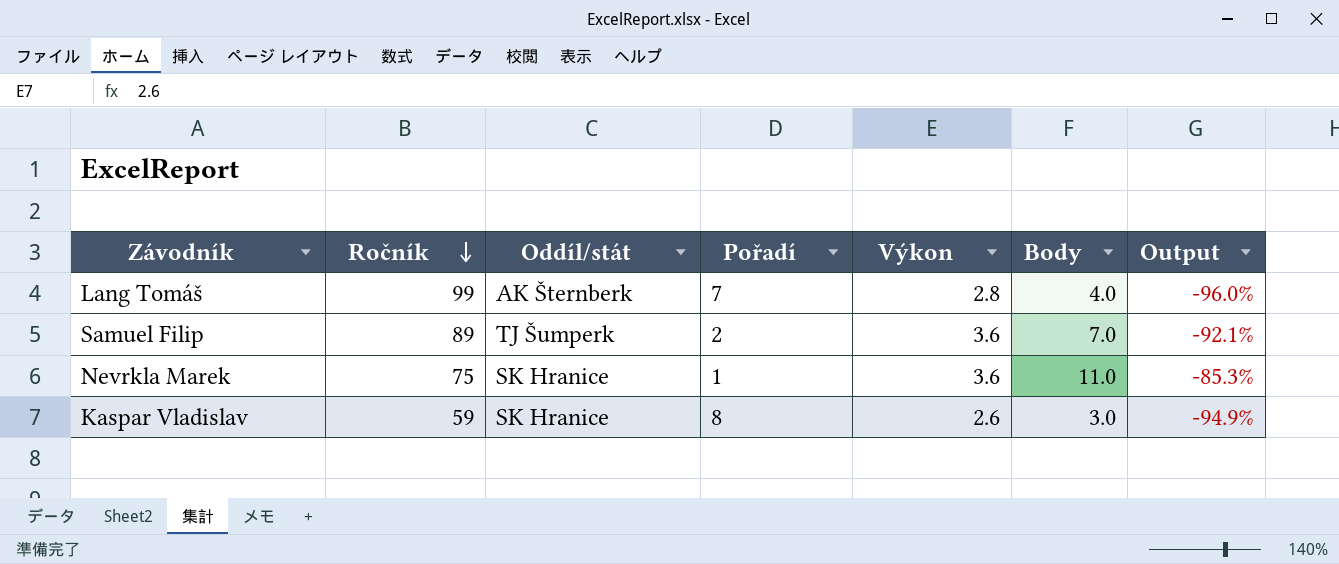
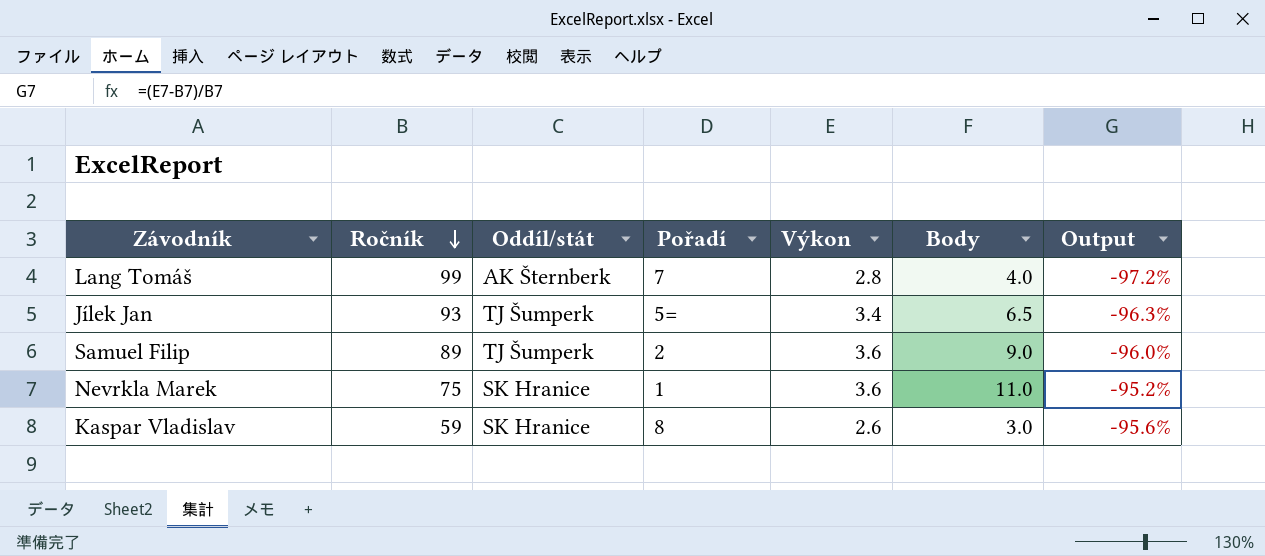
column Output | formula: ([Body] - [Ročník]) / [Ročník] -> ([Výkon] - [Ročník]) / [Ročník]
row Jílek Jan: none -> 93 | TJ Šumperk | 5= | 3.4 | 6.5 | -96.3%
Samuel Filip | Body: 7.0 -> 9.0

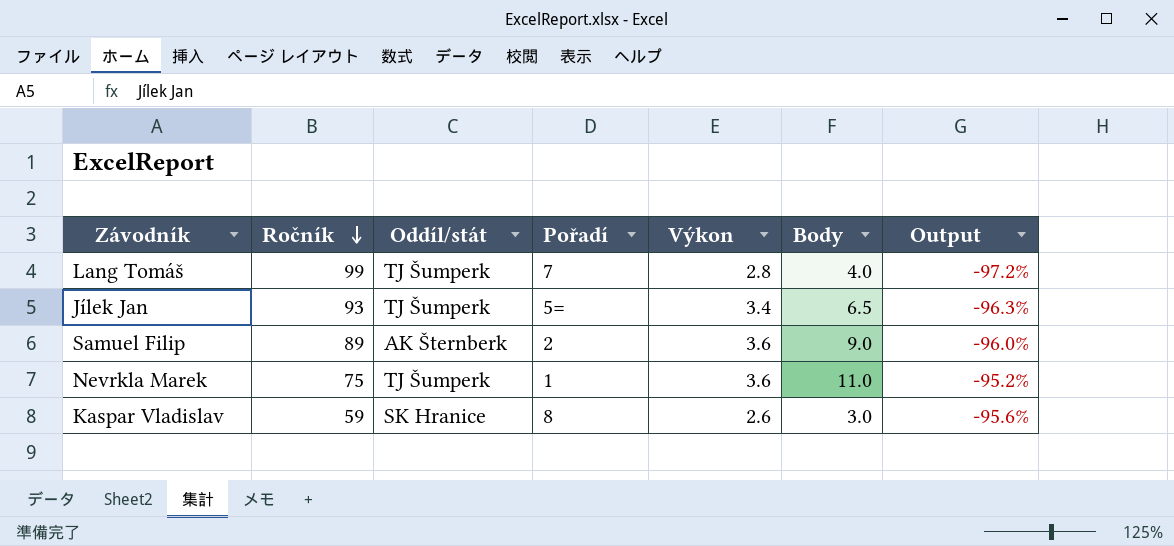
Lang Tomáš | Oddíl/stát: AK Šternberk -> TJ Šumperk
Samuel Filip | Oddíl/stát: TJ Šumperk -> AK Šternberk
Nevrkla Marek | Oddíl/stát: SK Hranice -> TJ Šumperk

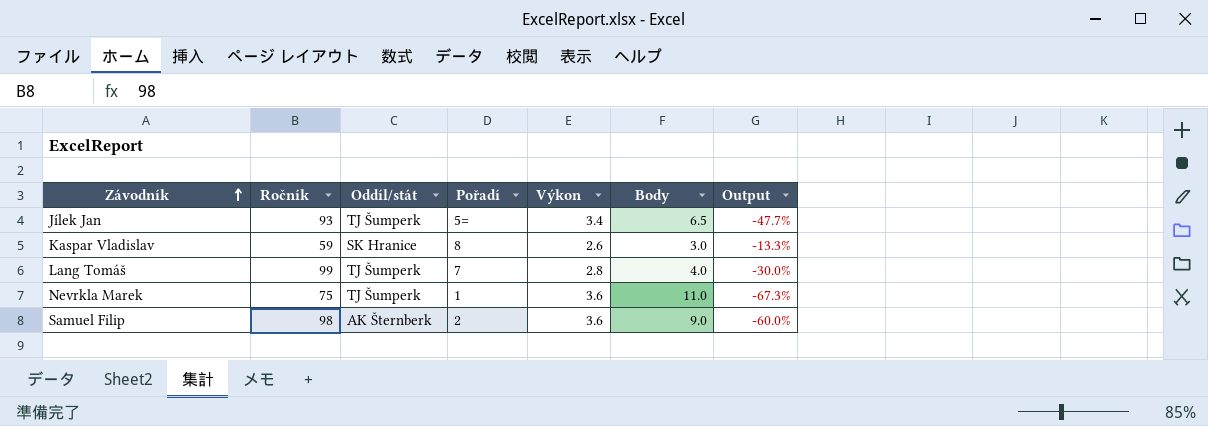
row order: Ročník descending -> Závodník ascending
column Output | formula: ([Výkon] - [Ročník]) / [Ročník] -> ([Výkon] - [Body]) / [Body]
Samuel Filip | Ročník: 89 -> 98

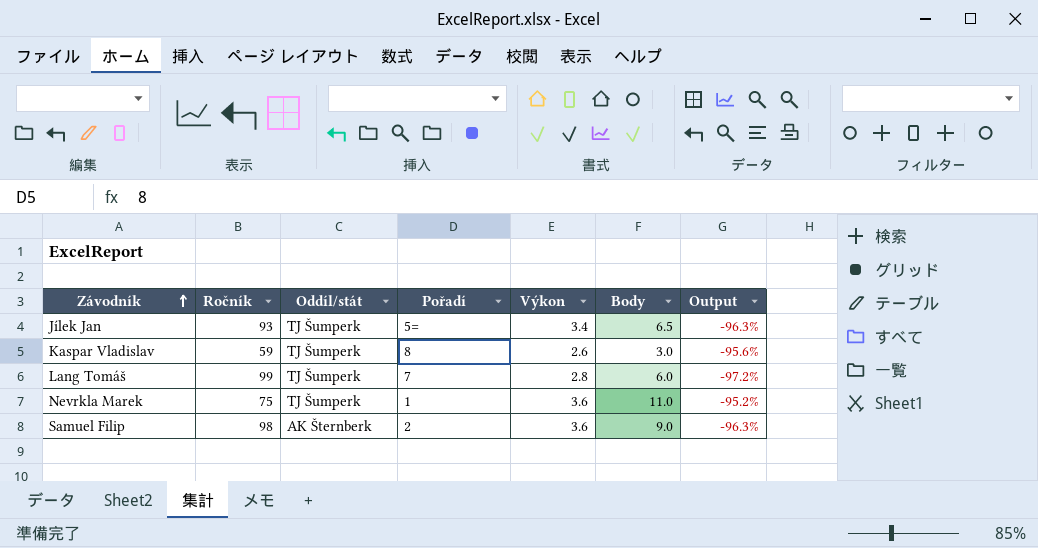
column Output | formula: ([Výkon] - [Body]) / [Body] -> ([Výkon] - [Ročník]) / [Ročník]
Kaspar Vladislav | Oddíl/stát: SK Hranice -> TJ Šumperk
Lang Tomáš | Body: 4.0 -> 6.0

